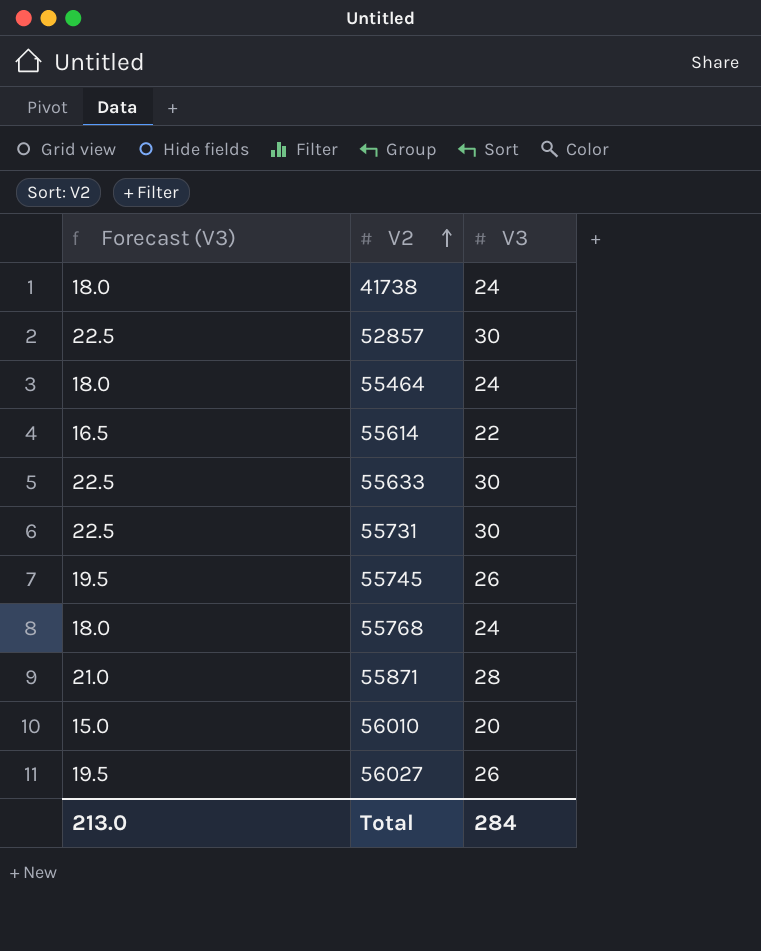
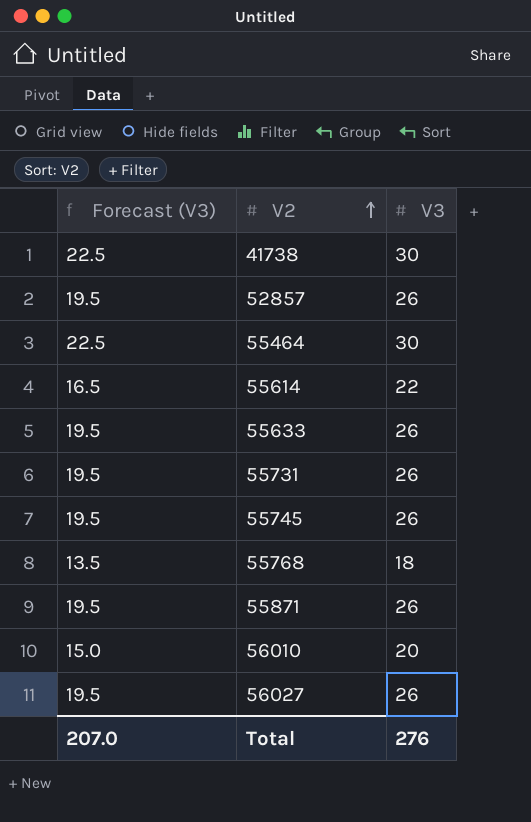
41738 | Forecast (V3): 18.0 -> 22.5
41738 | V3: 24 -> 30
52857 | Forecast (V3): 22.5 -> 19.5
52857 | V3: 30 -> 26
55464 | Forecast (V3): 18.0 -> 22.5
55464 | V3: 24 -> 30
55633 | Forecast (V3): 22.5 -> 19.5
55633 | V3: 30 -> 26
55731 | Forecast (V3): 22.5 -> 19.5
55731 | V3: 30 -> 26
55768 | Forecast (V3): 18.0 -> 13.5
55768 | V3: 24 -> 18
55871 | Forecast (V3): 21.0 -> 19.5
55871 | V3: 28 -> 26
Total | Forecast (V3): 213.0 -> 207.0
Total | V3: 284 -> 276

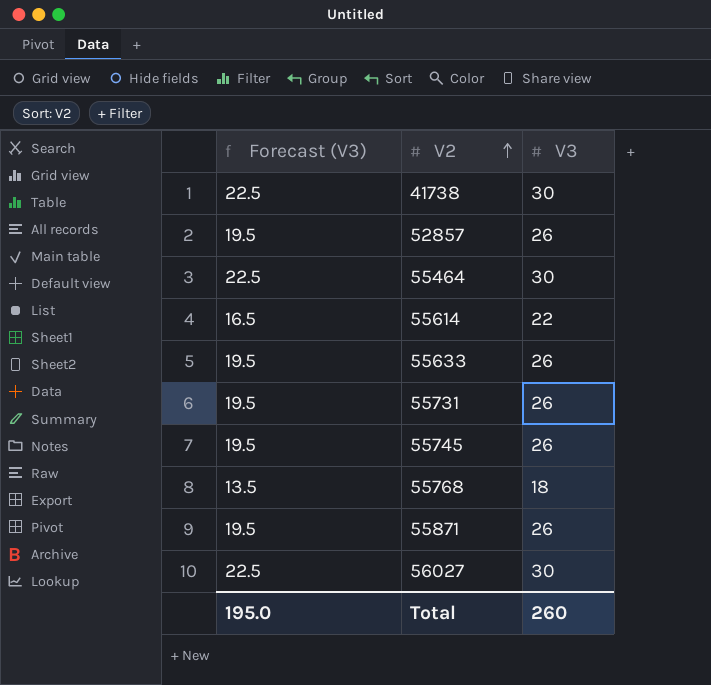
row 56010: 15.0 | 20 -> none
56027 | Forecast (V3): 19.5 -> 22.5
56027 | V3: 26 -> 30
Total | Forecast (V3): 207.0 -> 195.0
Total | V3: 276 -> 260

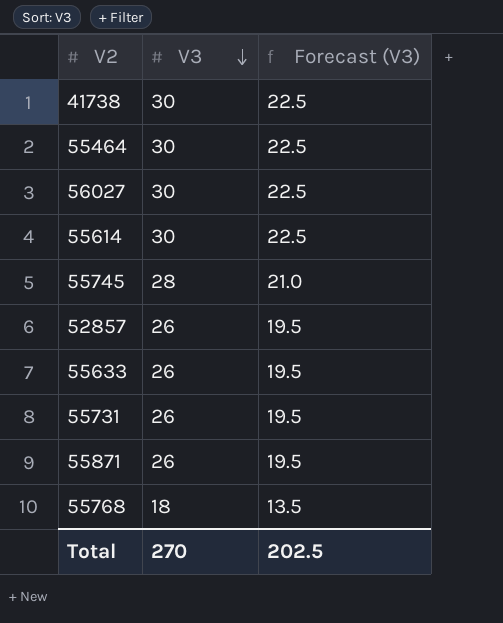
row order: V2 ascending -> V3 descending
column Forecast (V3) | position: 1 -> 3
55614 | V3: 22 -> 30
55614 | Forecast (V3): 16.5 -> 22.5
55745 | V3: 26 -> 28
55745 | Forecast (V3): 19.5 -> 21.0
Total | V3: 260 -> 270
Total | Forecast (V3): 195.0 -> 202.5

